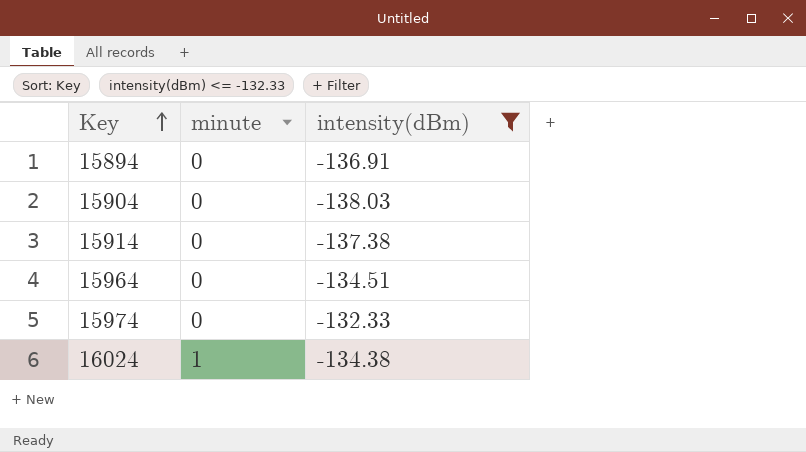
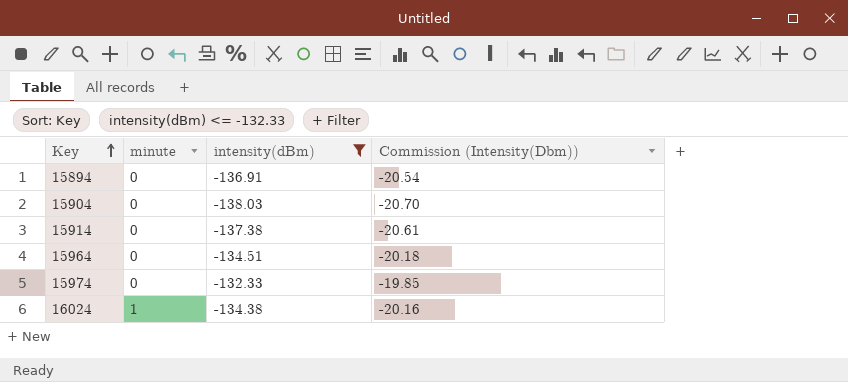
column Commission (Intensity(Dbm)) | formula: none -> [intensity(dBm)] * 0.15

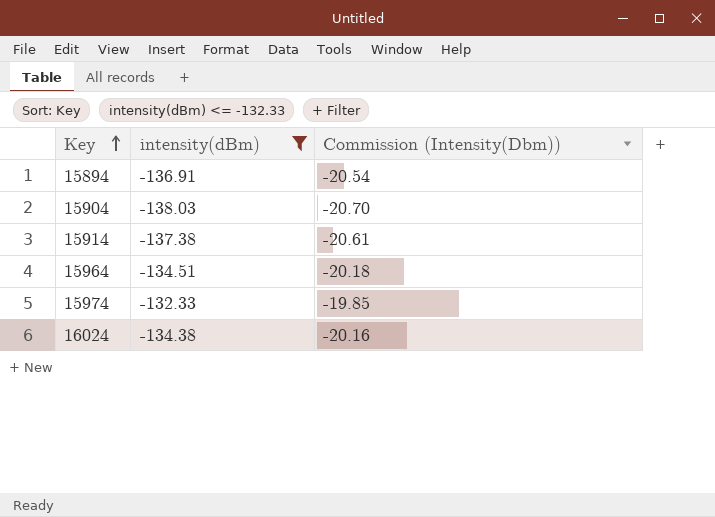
column minute | position: 2 -> none

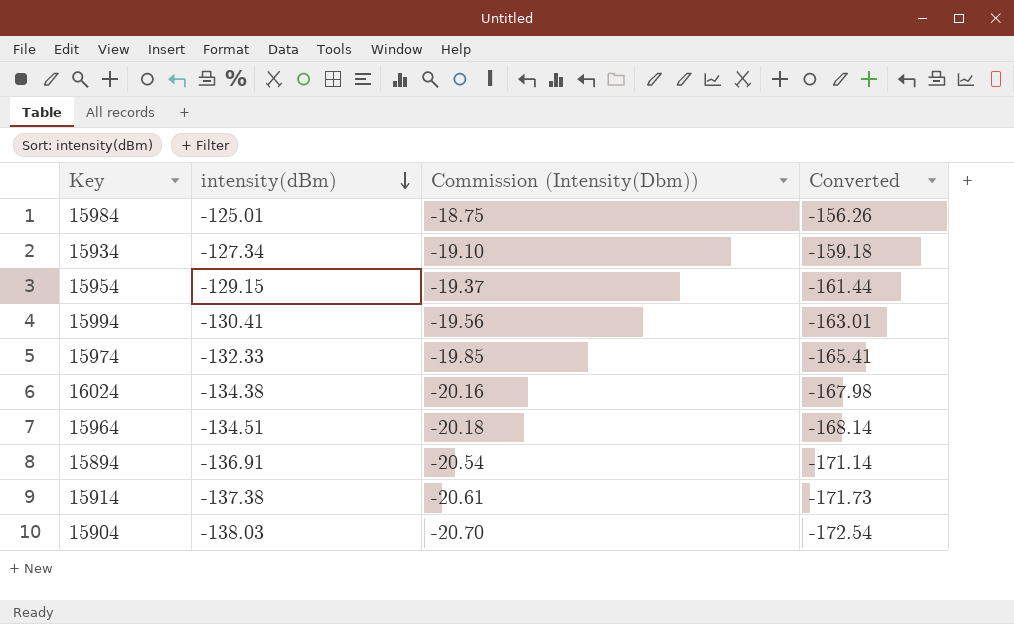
filter: intensity(dBm) <= -132.33 -> none
row order: Key ascending -> intensity(dBm) descending
column Converted | formula: none -> [intensity(dBm)] * 1.25

